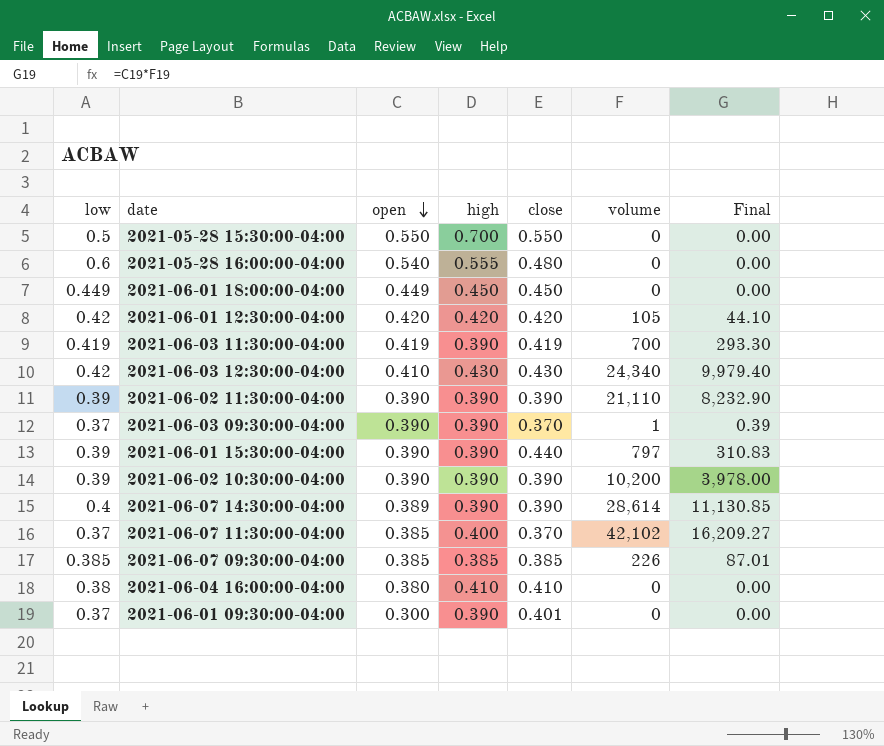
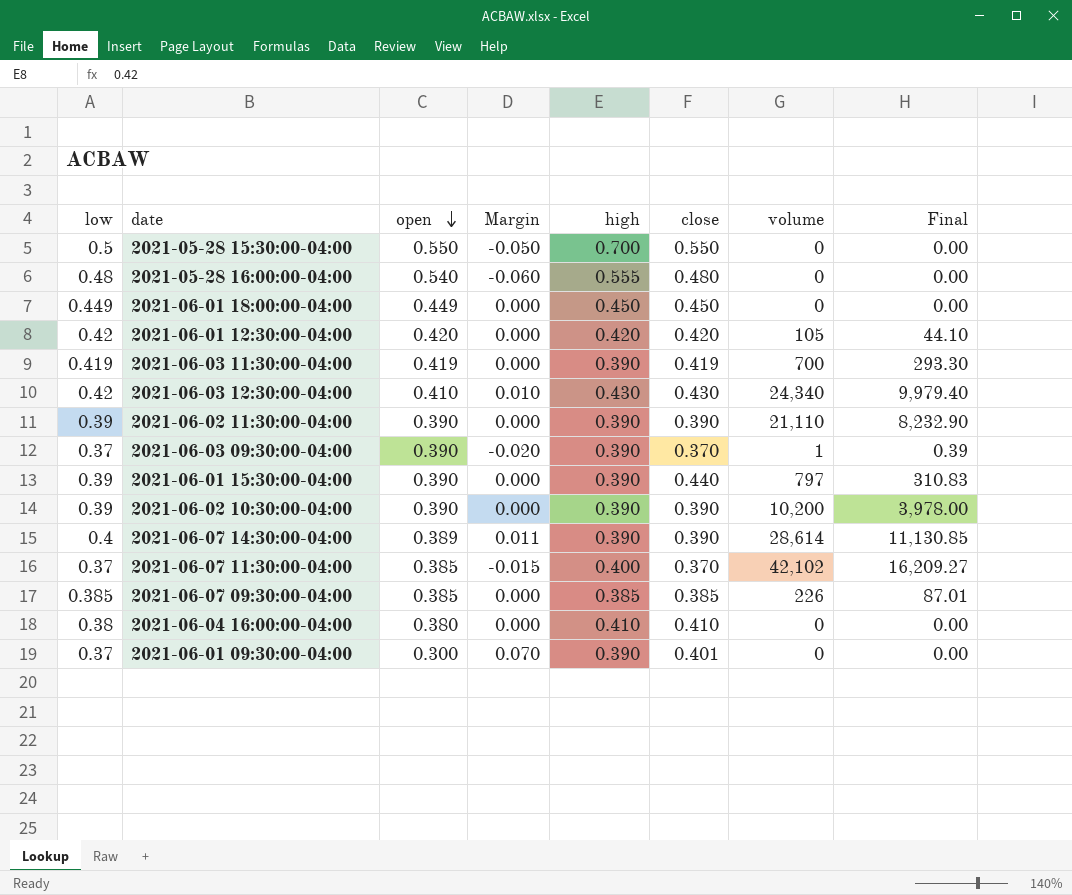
column Margin | formula: none -> [low] - [open]
2021-05-28 16:00:00-04:00 | low: 0.6 -> 0.48

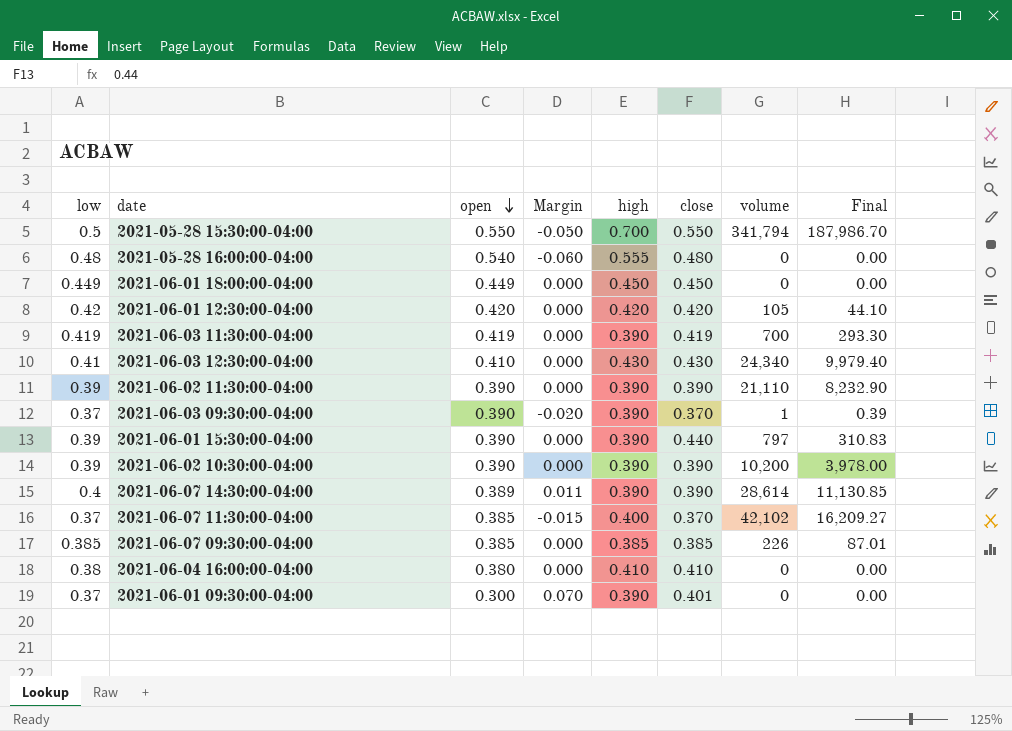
2021-05-28 15:30:00-04:00 | volume: 0 -> 341,794
2021-05-28 15:30:00-04:00 | Final: 0.00 -> 187,986.70
2021-06-03 12:30:00-04:00 | low: 0.42 -> 0.41
2021-06-03 12:30:00-04:00 | Margin: 0.010 -> 0.000

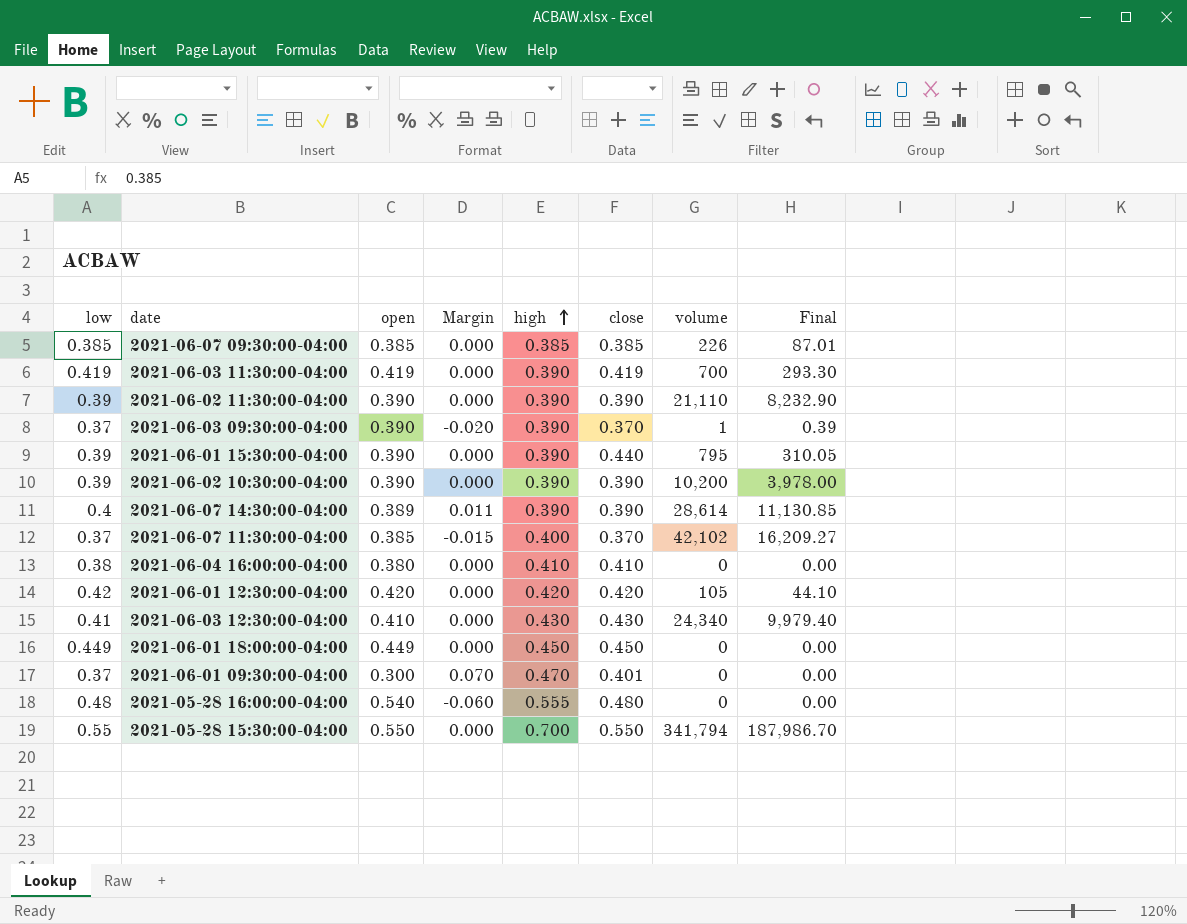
row order: open descending -> high ascending
2021-06-01 15:30:00-04:00 | volume: 797 -> 795
2021-06-01 15:30:00-04:00 | Final: 310.83 -> 310.05
2021-06-01 09:30:00-04:00 | high: 0.390 -> 0.470
2021-05-28 15:30:00-04:00 | low: 0.5 -> 0.55
2021-05-28 15:30:00-04:00 | Margin: -0.050 -> 0.000

